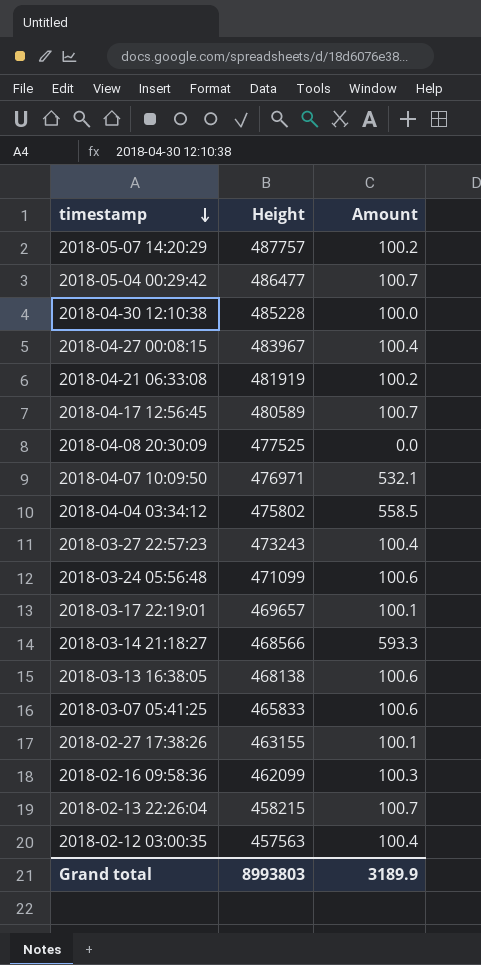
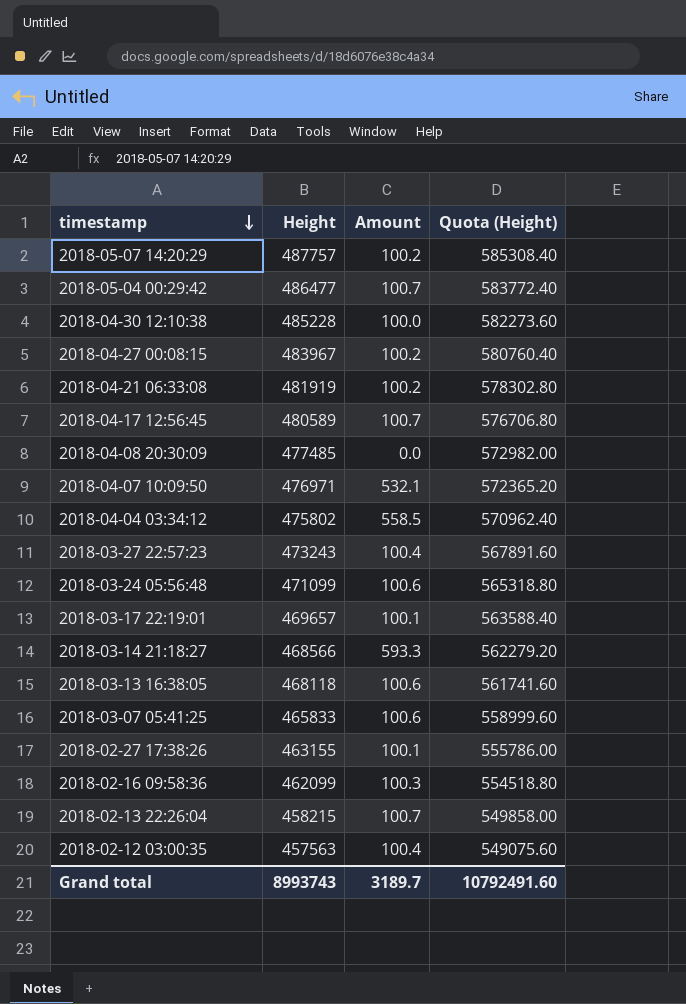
column Quota (Height) | formula: none -> [Height] * 1.2
2018-04-27 00:08:15 | Amount: 100.4 -> 100.2
2018-04-08 20:30:09 | Height: 477525 -> 477485
2018-03-13 16:38:05 | Height: 468138 -> 468118
Grand total | Height: 8993803 -> 8993743
Grand total | Amount: 3189.9 -> 3189.7

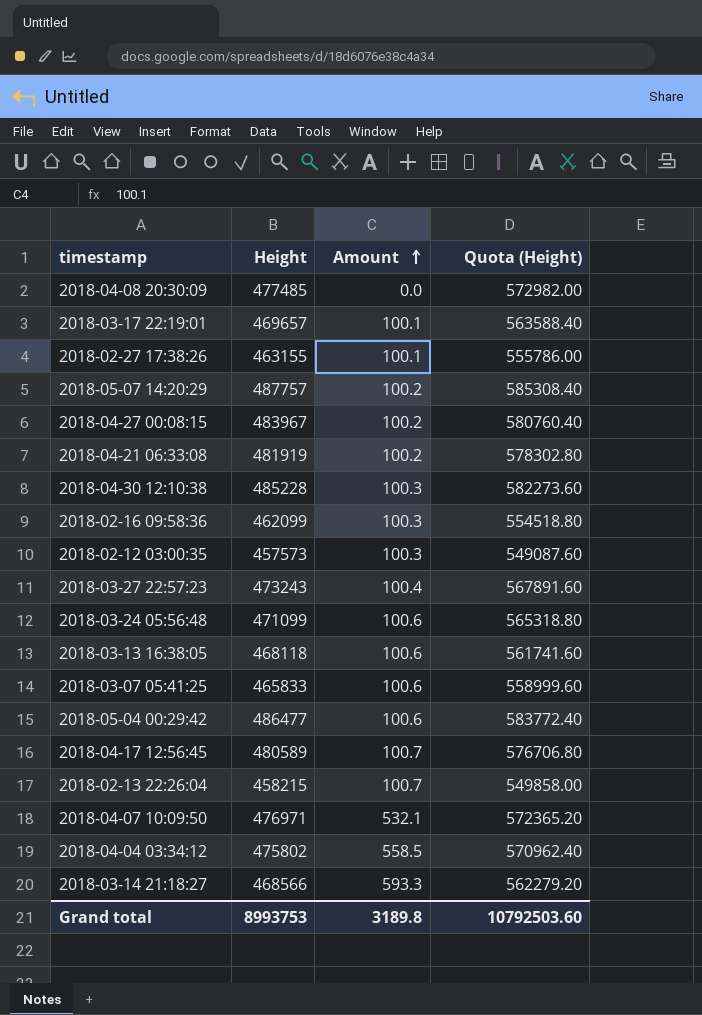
row order: timestamp descending -> Amount ascending
2018-04-30 12:10:38 | Amount: 100.0 -> 100.3
2018-02-12 03:00:35 | Height: 457563 -> 457573
2018-02-12 03:00:35 | Amount: 100.4 -> 100.3
2018-02-12 03:00:35 | Quota (Height): 549075.60 -> 549087.60
2018-05-04 00:29:42 | Amount: 100.7 -> 100.6
Grand total | Height: 8993743 -> 8993753
Grand total | Amount: 3189.7 -> 3189.8
Grand total | Quota (Height): 10792491.60 -> 10792503.60

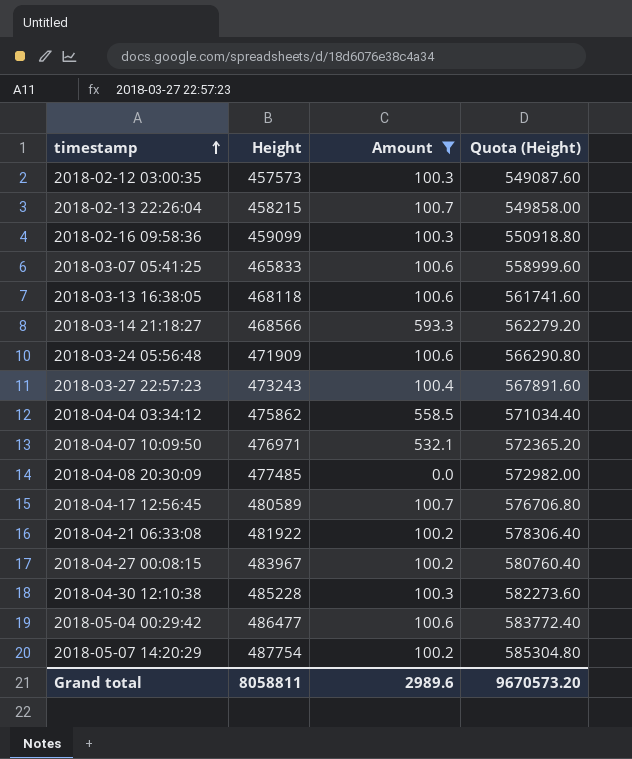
filter: none -> Amount != 100.1
row order: Amount ascending -> timestamp ascending
2018-02-16 09:58:36 | Height: 462099 -> 459099
2018-02-16 09:58:36 | Quota (Height): 554518.80 -> 550918.80
2018-03-24 05:56:48 | Height: 471099 -> 471909
2018-03-24 05:56:48 | Quota (Height): 565318.80 -> 566290.80
2018-04-04 03:34:12 | Height: 475802 -> 475862
2018-04-04 03:34:12 | Quota (Height): 570962.40 -> 571034.40
2018-04-21 06:33:08 | Height: 481919 -> 481922
2018-04-21 06:33:08 | Quota (Height): 578302.80 -> 578306.40
2018-05-07 14:20:29 | Height: 487757 -> 487754
2018-05-07 14:20:29 | Quota (Height): 585308.40 -> 585304.80
Grand total | Height: 8993753 -> 8058811
Grand total | Amount: 3189.8 -> 2989.6
Grand total | Quota (Height): 10792503.60 -> 9670573.20

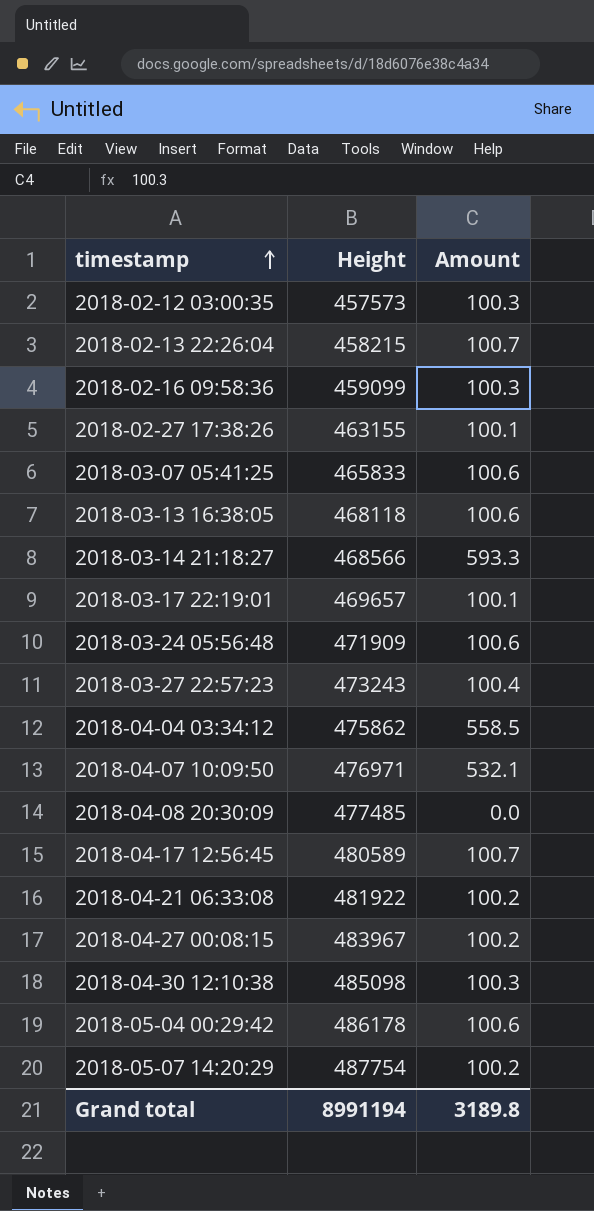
filter: Amount != 100.1 -> none
column Quota (Height) | formula: [Height] * 1.2 -> none
2018-04-30 12:10:38 | Height: 485228 -> 485098
2018-05-04 00:29:42 | Height: 486477 -> 486178
Grand total | Height: 8058811 -> 8991194
Grand total | Amount: 2989.6 -> 3189.8

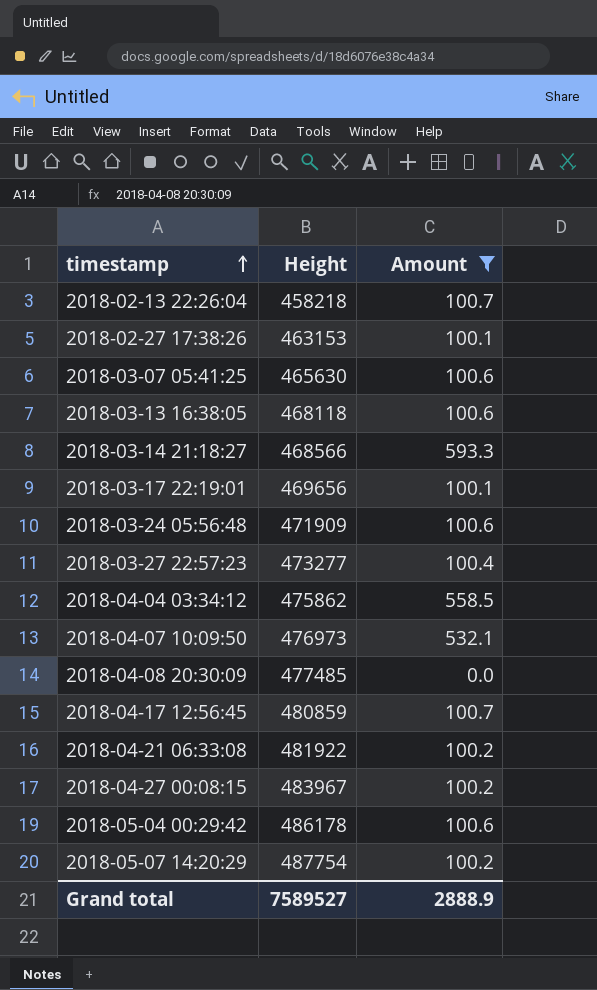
filter: none -> Amount != 100.3
2018-02-13 22:26:04 | Height: 458215 -> 458218
2018-02-27 17:38:26 | Height: 463155 -> 463153
2018-03-07 05:41:25 | Height: 465833 -> 465630
2018-03-17 22:19:01 | Height: 469657 -> 469656
2018-03-27 22:57:23 | Height: 473243 -> 473277
2018-04-07 10:09:50 | Height: 476971 -> 476973
2018-04-17 12:56:45 | Height: 480589 -> 480859
Grand total | Height: 8991194 -> 7589527
Grand total | Amount: 3189.8 -> 2888.9

